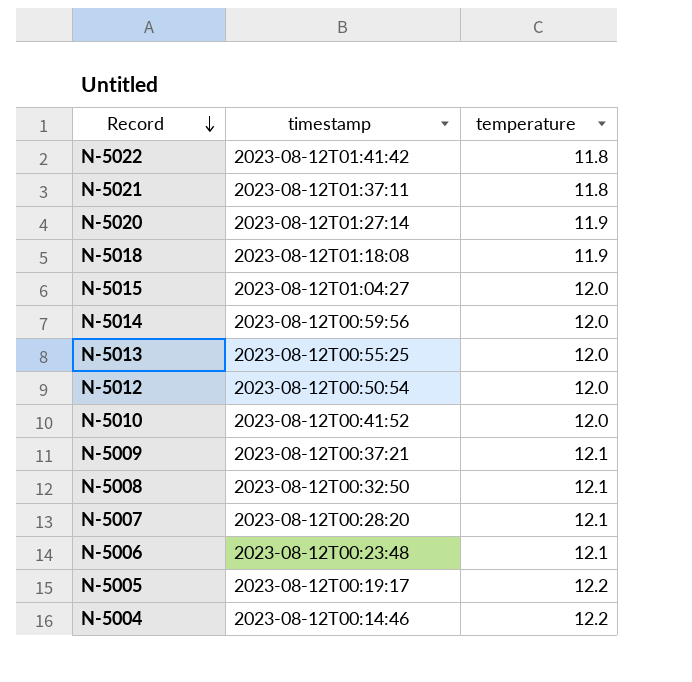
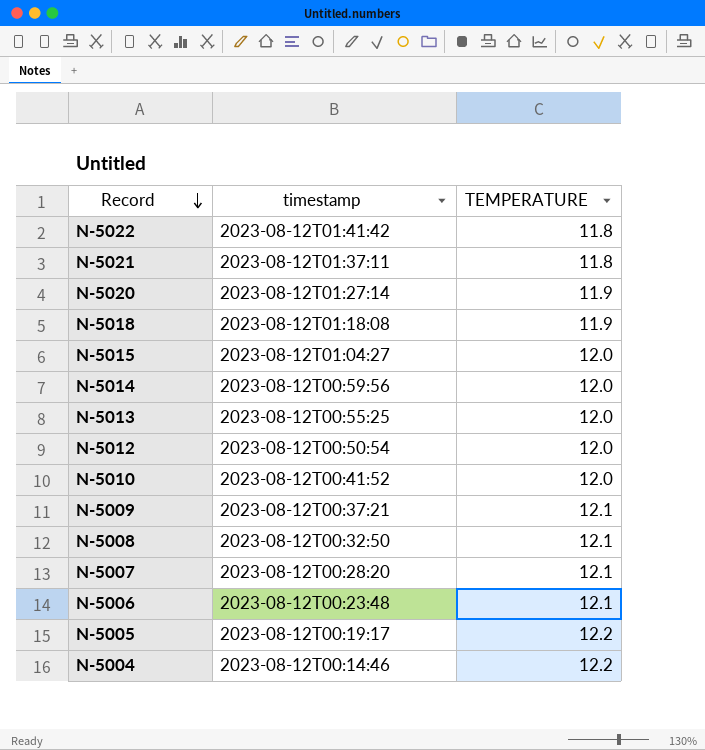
column name: temperature -> TEMPERATURE

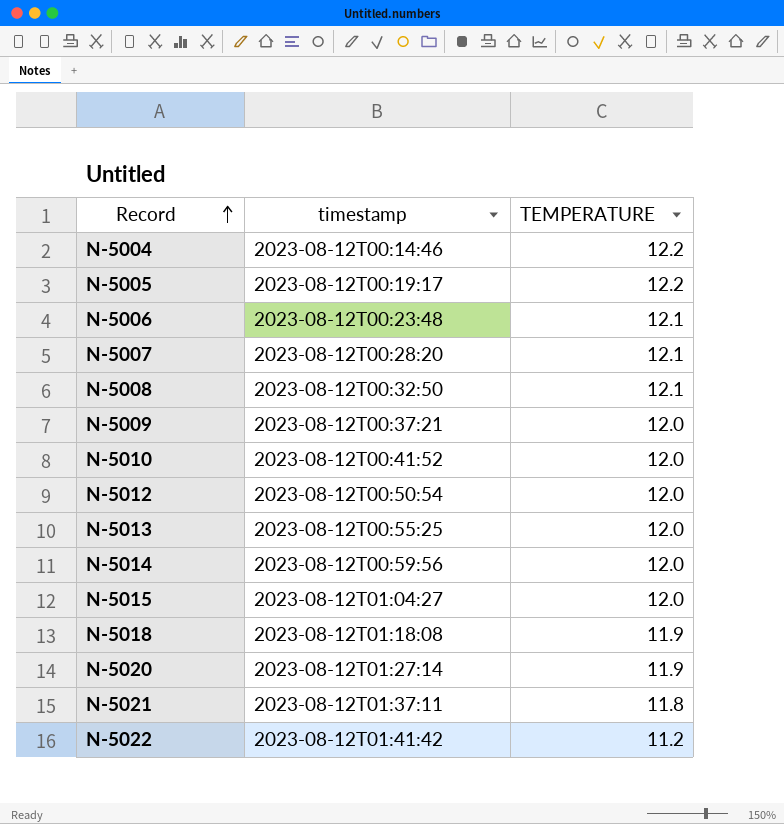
row order: Record descending -> Record ascending
N-5009 | TEMPERATURE: 12.1 -> 12.0
N-5022 | TEMPERATURE: 11.8 -> 11.2

